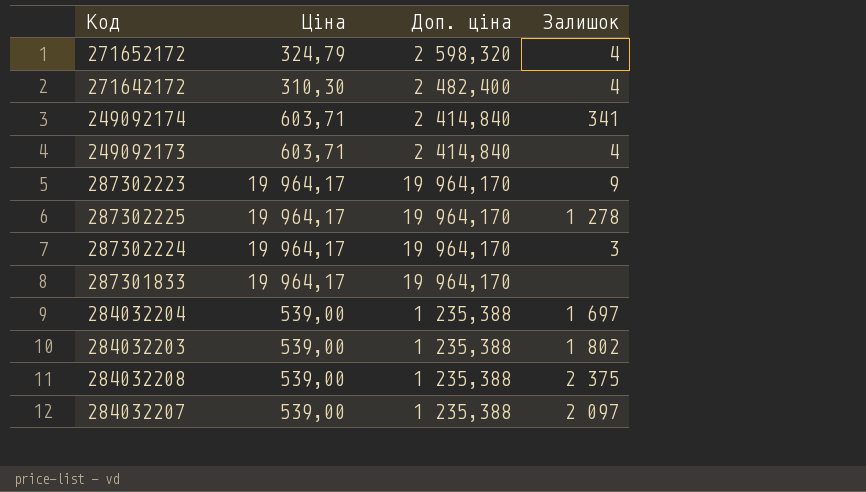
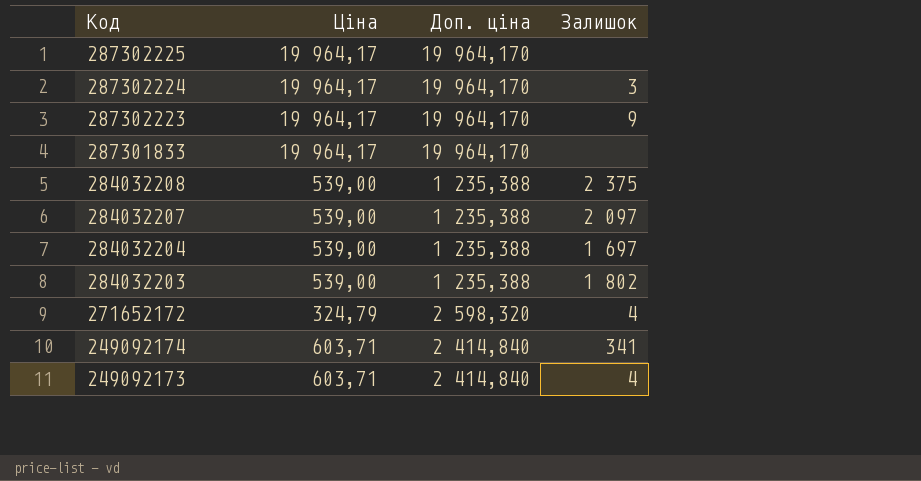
row order: none -> Код descending
row 271642172: 310,30 | 2 482,400 | 4 -> none
287302225 | Залишок: 1 278 -> none

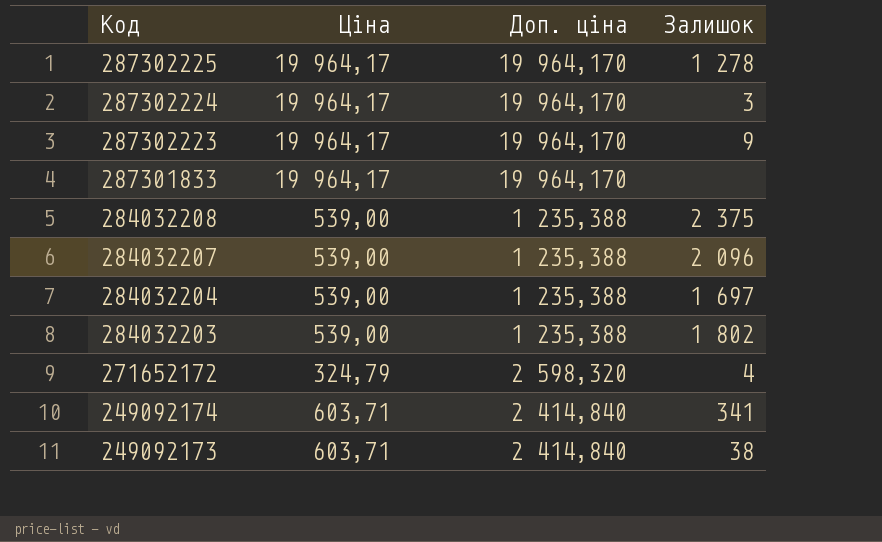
287302225 | Залишок: none -> 1 278
284032207 | Залишок: 2 097 -> 2 096
249092173 | Залишок: 4 -> 38

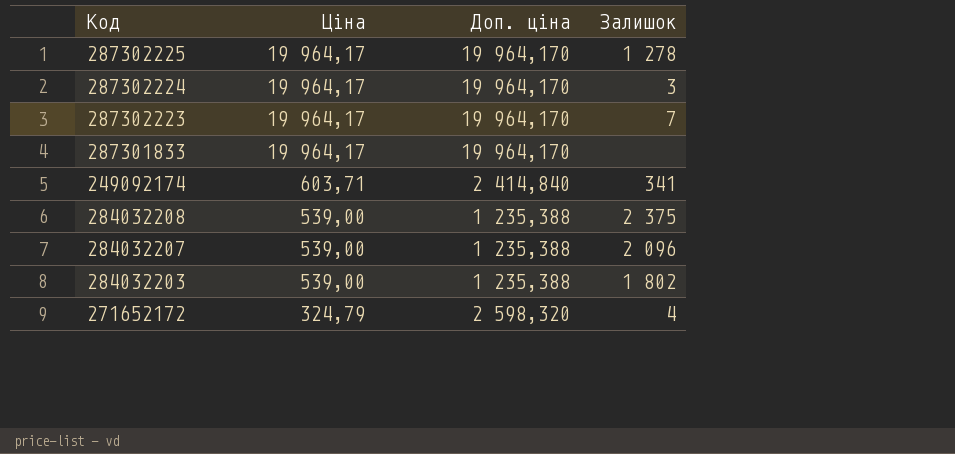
row order: Код descending -> Ціна descending
row 284032204: 539,00 | 1 235,388 | 1 697 -> none
row 249092173: 603,71 | 2 414,840 | 38 -> none
287302223 | Залишок: 9 -> 7

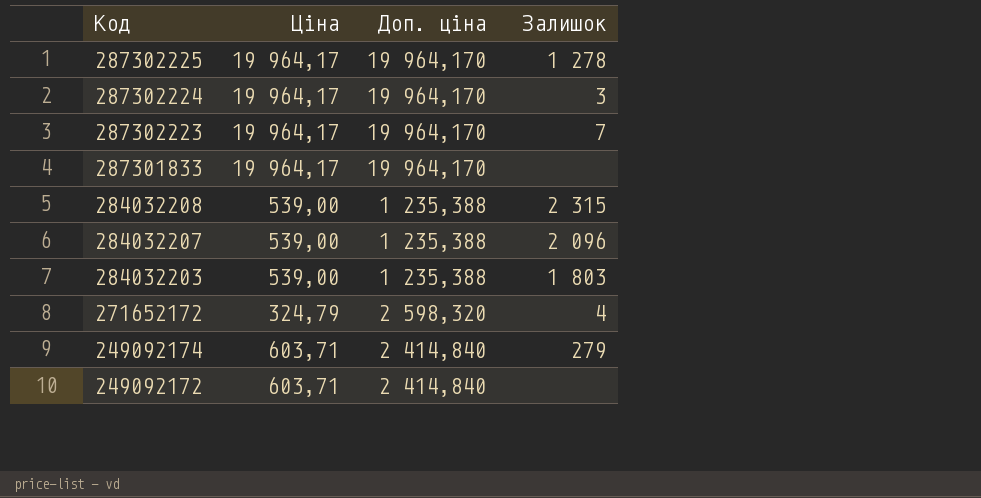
row order: Ціна descending -> Код descending
284032208 | Залишок: 2 375 -> 2 315
284032203 | Залишок: 1 802 -> 1 803
249092174 | Залишок: 341 -> 279
row 249092172: none -> 603,71 | 2 414,840 | none

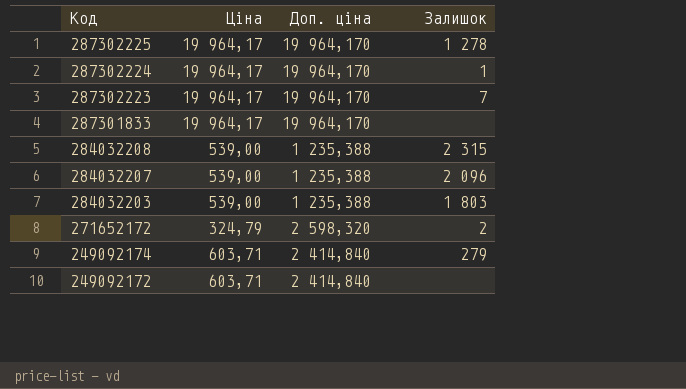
287302224 | Залишок: 3 -> 1
271652172 | Залишок: 4 -> 2

